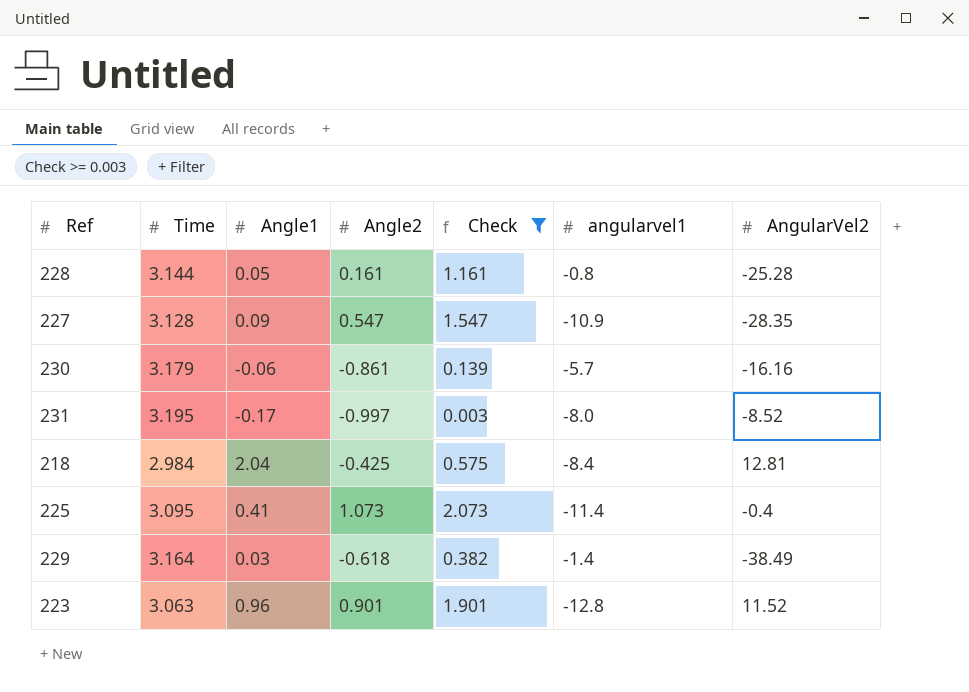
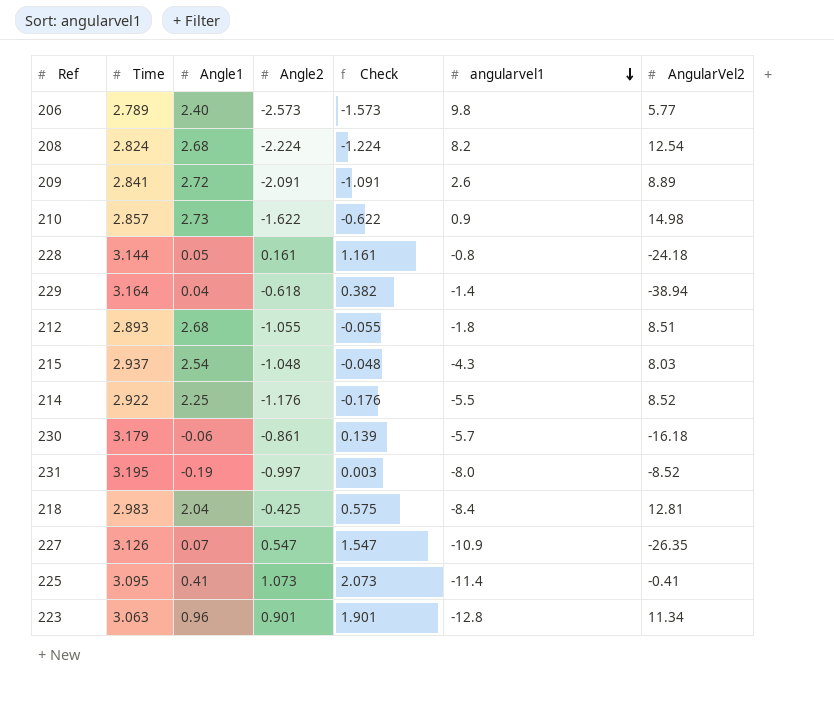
filter: Check >= 0.003 -> none
row order: none -> angularvel1 descending
228 | AngularVel2: -25.28 -> -24.18
229 | Angle1: 0.03 -> 0.04
229 | AngularVel2: -38.49 -> -38.94
230 | AngularVel2: -16.16 -> -16.18
231 | Angle1: -0.17 -> -0.19
218 | Time: 2.984 -> 2.983
227 | Time: 3.128 -> 3.126
227 | Angle1: 0.09 -> 0.07
227 | AngularVel2: -28.35 -> -26.35
225 | AngularVel2: -0.4 -> -0.41
223 | AngularVel2: 11.52 -> 11.34

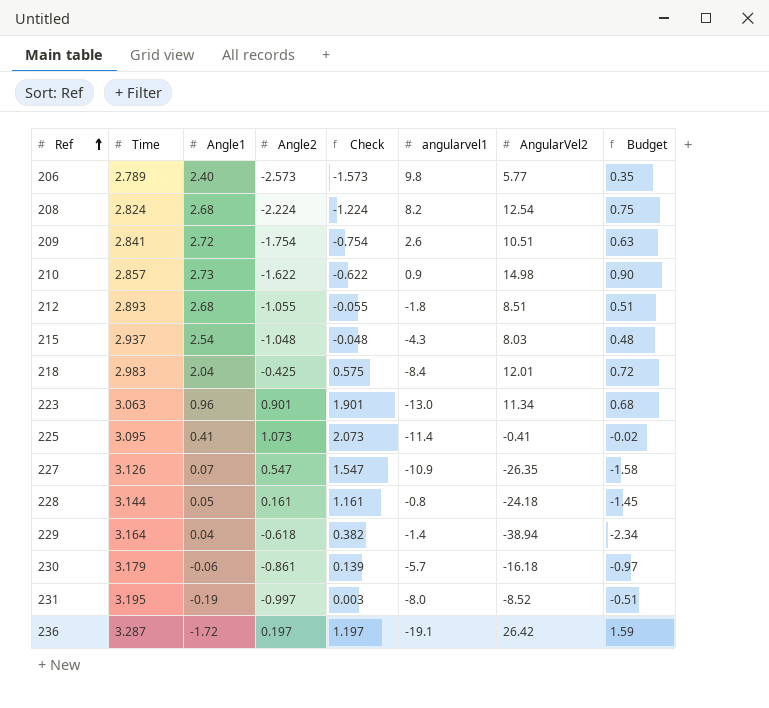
row order: angularvel1 descending -> Ref ascending
column Budget | formula: none -> [AngularVel2] * 0.06
row 214: 2.922 | 2.25 | -1.176 | -0.176 | -5.5 | 8.52 -> none
209 | Angle2: -2.091 -> -1.754
209 | Check: -1.091 -> -0.754
209 | AngularVel2: 8.89 -> 10.51
218 | AngularVel2: 12.81 -> 12.01
223 | angularvel1: -12.8 -> -13.0
row 236: none -> 3.287 | -1.72 | 0.197 | 1.197 | -19.1 | 26.42 | 1.59

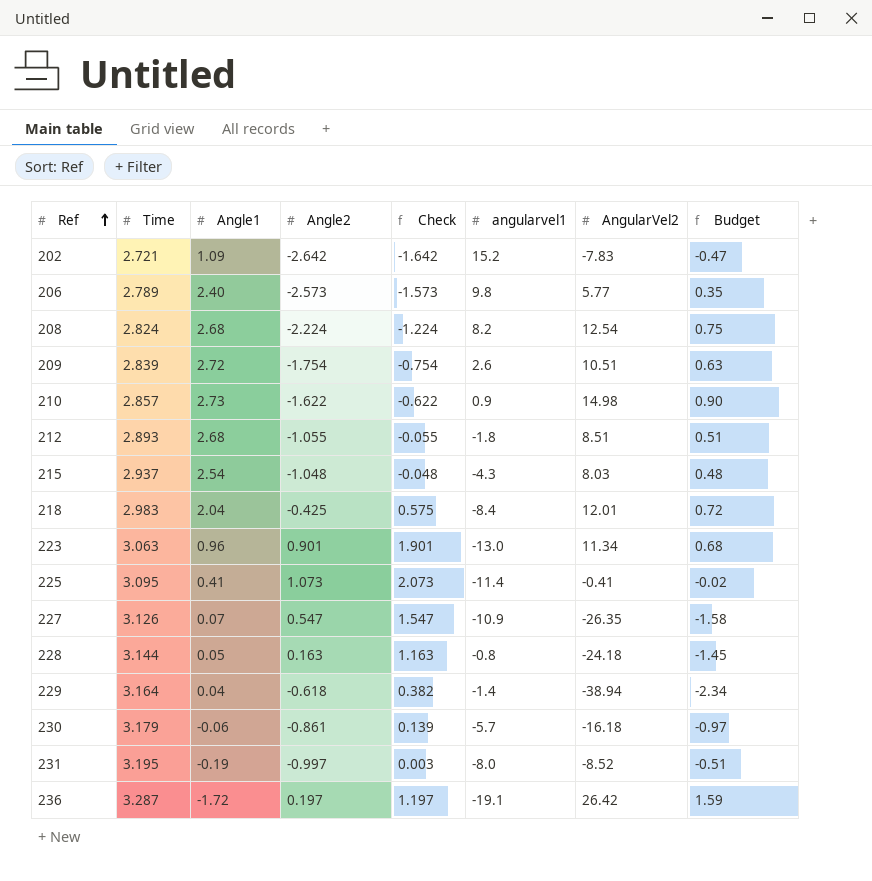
row 202: none -> 2.721 | 1.09 | -2.642 | -1.642 | 15.2 | -7.83 | -0.47
209 | Time: 2.841 -> 2.839
228 | Angle2: 0.161 -> 0.163
228 | Check: 1.161 -> 1.163

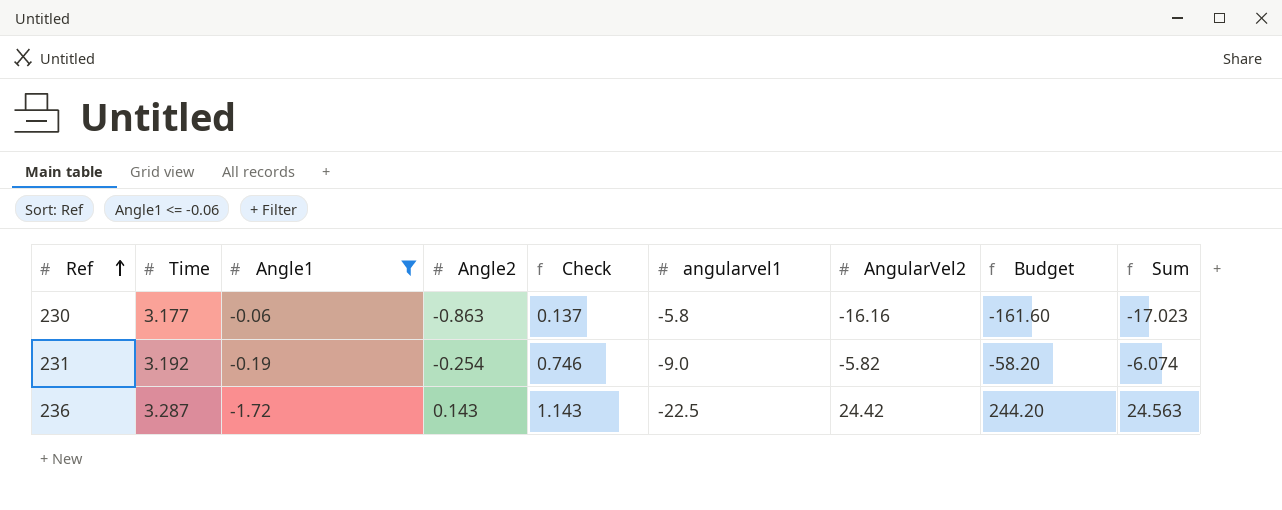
filter: none -> Angle1 <= -0.06
column Budget | formula: [AngularVel2] * 0.06 -> [AngularVel2] * 10
column Sum | formula: none -> [Angle2] + [AngularVel2]
230 | Time: 3.179 -> 3.177
230 | Angle2: -0.861 -> -0.863
230 | Check: 0.139 -> 0.137
230 | angularvel1: -5.7 -> -5.8
230 | AngularVel2: -16.18 -> -16.16
231 | Time: 3.195 -> 3.192
231 | Angle2: -0.997 -> -0.254
231 | Check: 0.003 -> 0.746
231 | angularvel1: -8.0 -> -9.0
231 | AngularVel2: -8.52 -> -5.82
236 | Angle2: 0.197 -> 0.143
236 | Check: 1.197 -> 1.143
236 | angularvel1: -19.1 -> -22.5
236 | AngularVel2: 26.42 -> 24.42

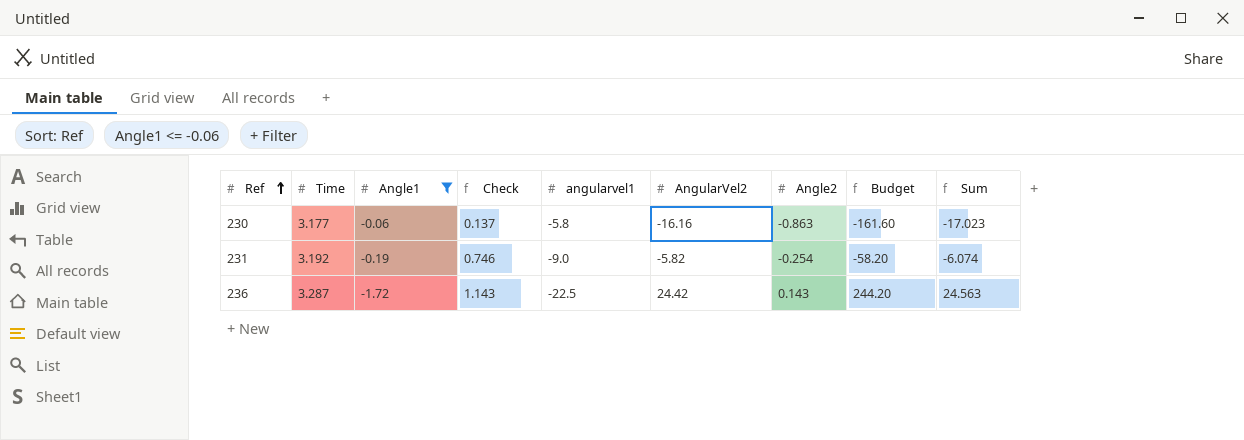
column Angle2 | position: 4 -> 7

